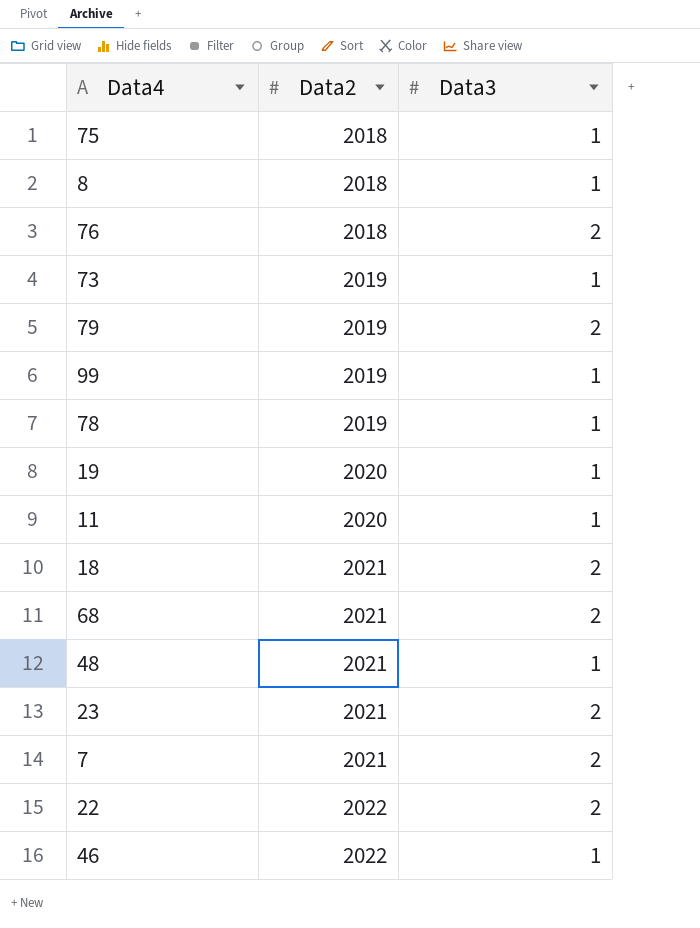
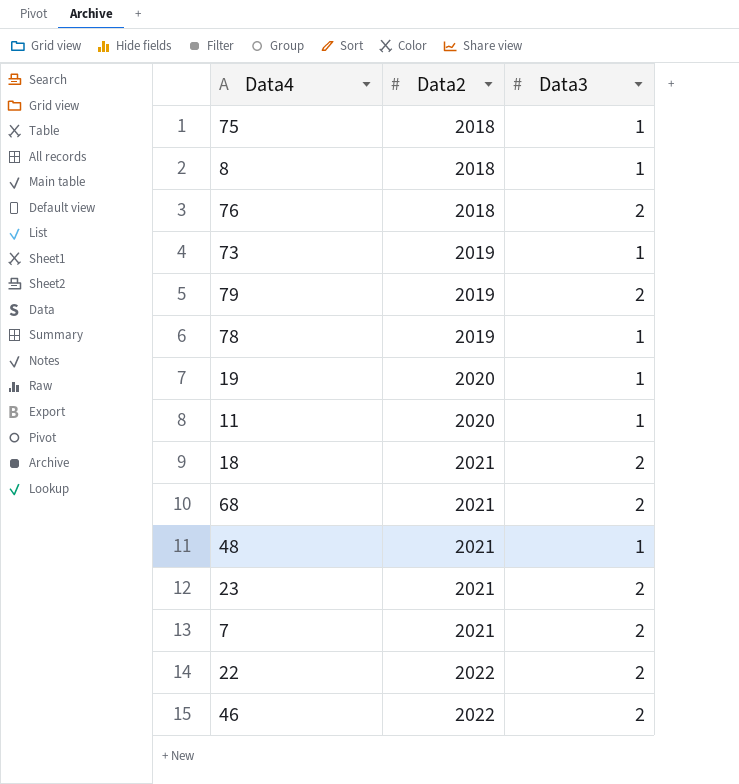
row 99: 2019 | 1 -> none
46 | Data3: 1 -> 2

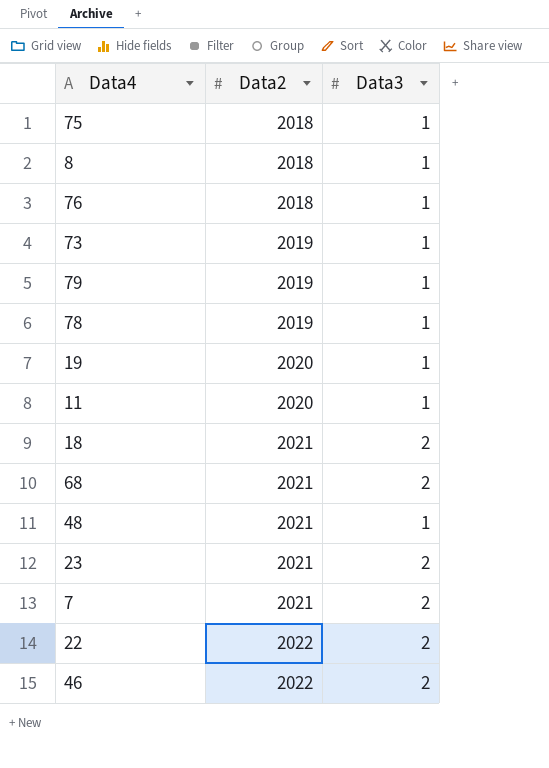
76 | Data3: 2 -> 1
79 | Data3: 2 -> 1

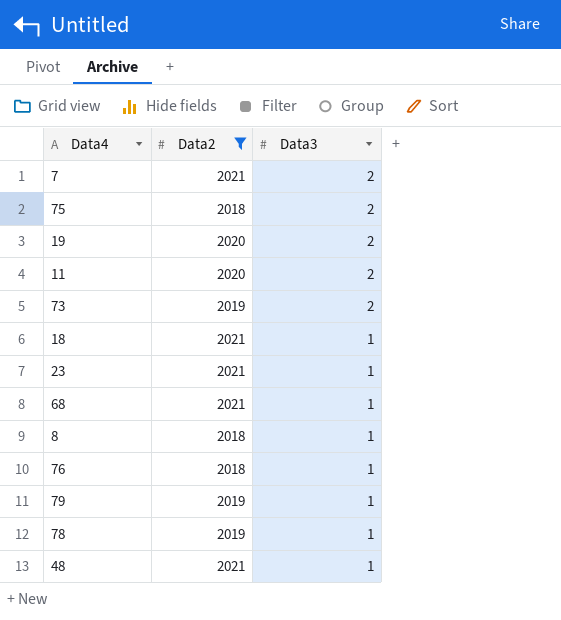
filter: none -> Data2 != 2022
row order: Data2 ascending -> Data3 descending
75 | Data3: 1 -> 2
19 | Data3: 1 -> 2
11 | Data3: 1 -> 2
73 | Data3: 1 -> 2
18 | Data3: 2 -> 1
23 | Data3: 2 -> 1
68 | Data3: 2 -> 1

